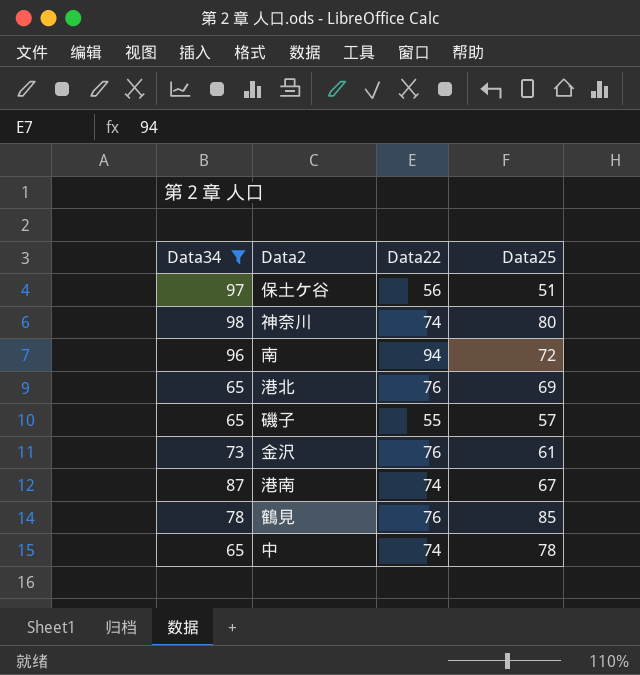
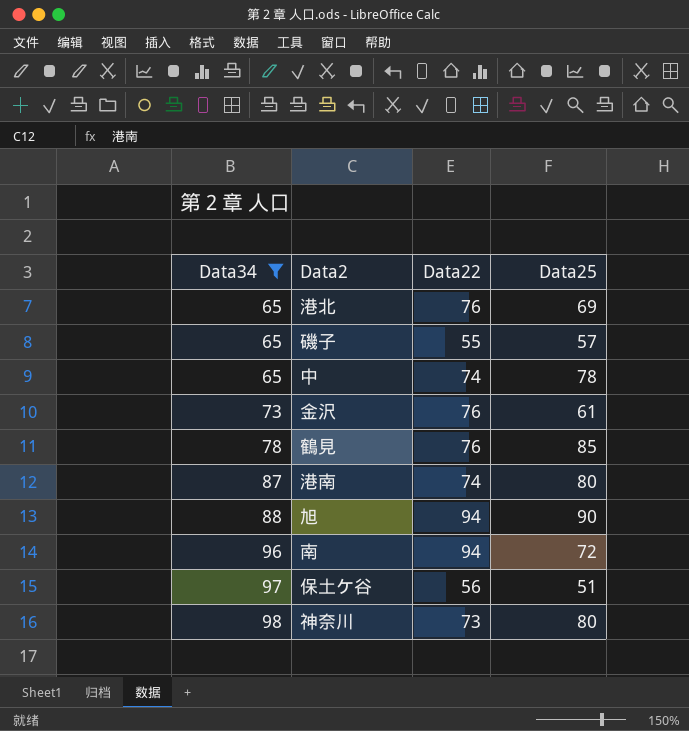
row order: none -> Data34 ascending
港南 | Data25: 67 -> 80
row 旭: none -> 88 | 94 | 90
神奈川 | Data22: 74 -> 73

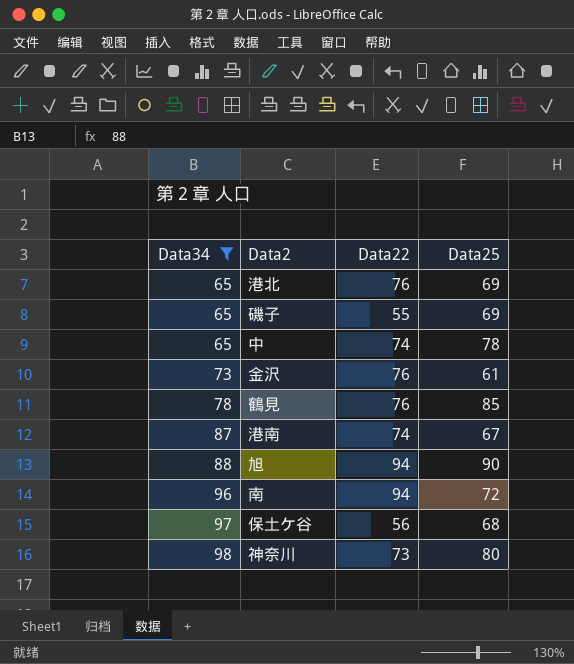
磯子 | Data25: 57 -> 69
港南 | Data25: 80 -> 67
保土ケ谷 | Data25: 51 -> 68

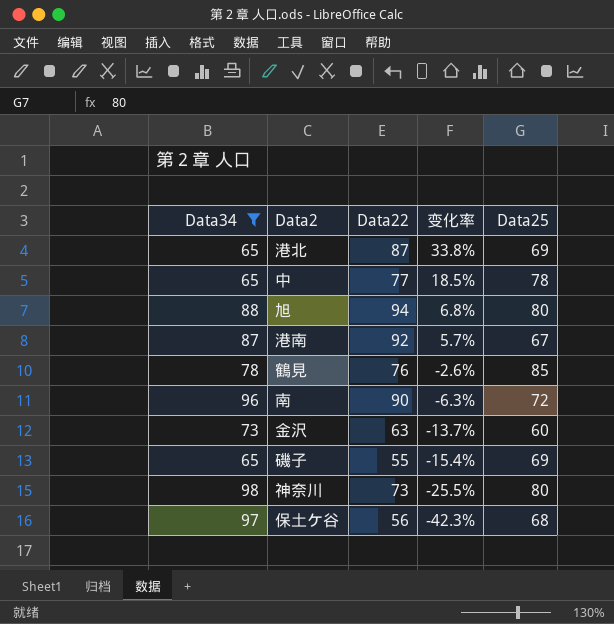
row order: Data34 ascending -> 变化率 descending
column 变化率 | formula: none -> ([Data22] - [Data34]) / [Data34]
港北 | Data22: 76 -> 87
中 | Data22: 74 -> 77
旭 | Data25: 90 -> 80
港南 | Data22: 74 -> 92
南 | Data22: 94 -> 90
金沢 | Data22: 76 -> 63
金沢 | Data25: 61 -> 60

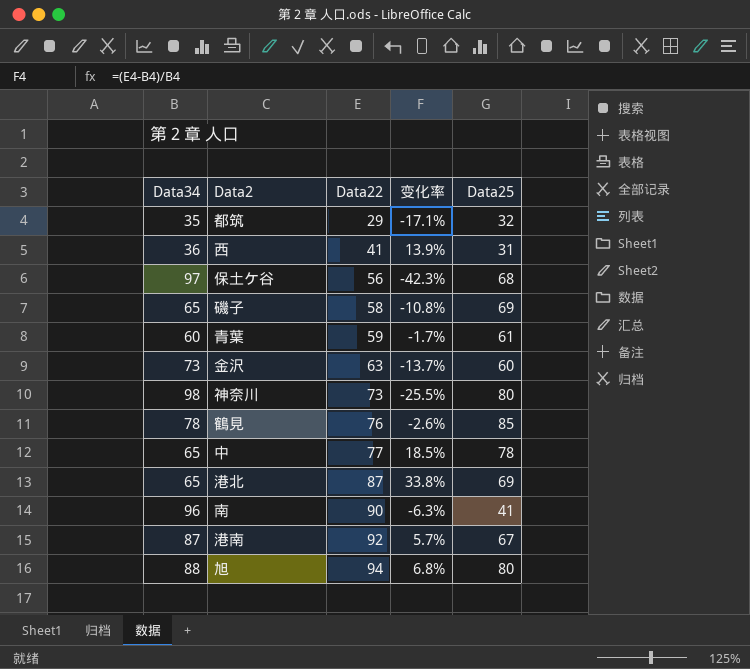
filter: Data34 >= 65 -> none
row order: 变化率 descending -> Data22 ascending
磯子 | Data22: 55 -> 58
磯子 | 变化率: -15.4% -> -10.8%
南 | Data25: 72 -> 41

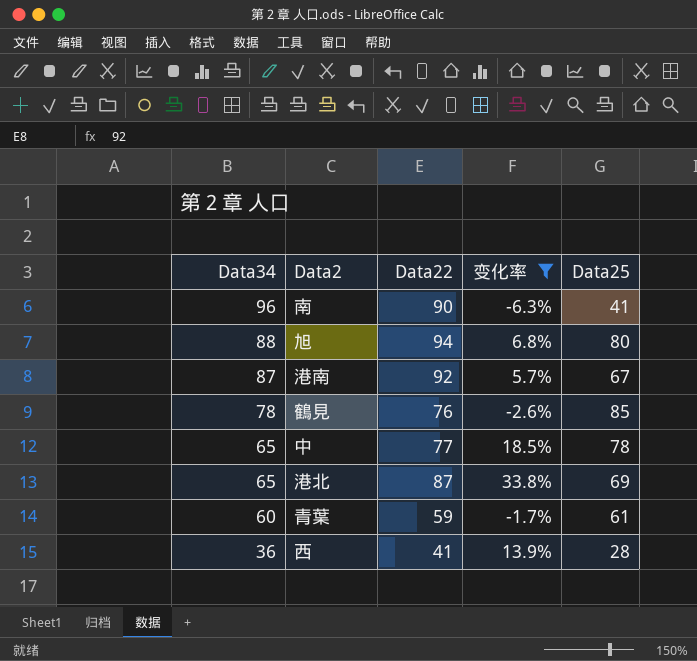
filter: none -> 变化率 >= -6.3%
row order: Data22 ascending -> Data34 descending
西 | Data25: 31 -> 28

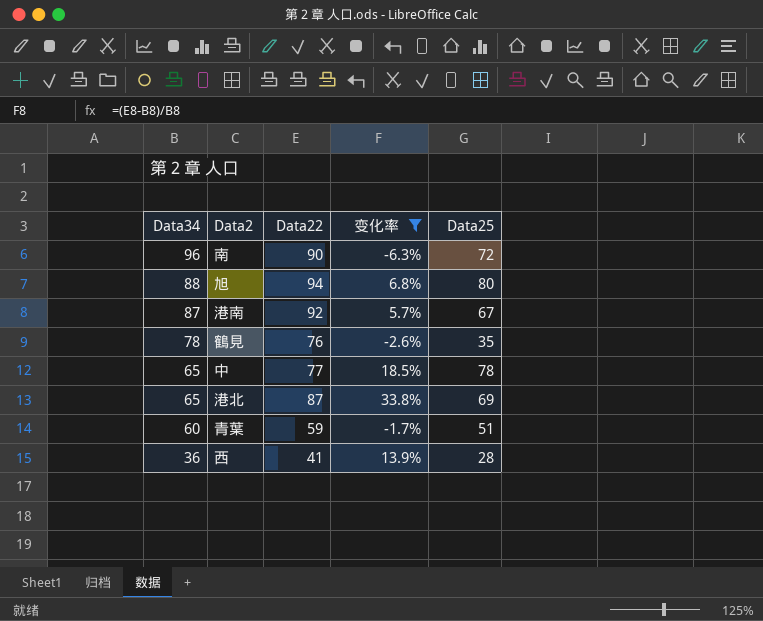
南 | Data25: 41 -> 72
鶴見 | Data25: 85 -> 35
青葉 | Data25: 61 -> 51

